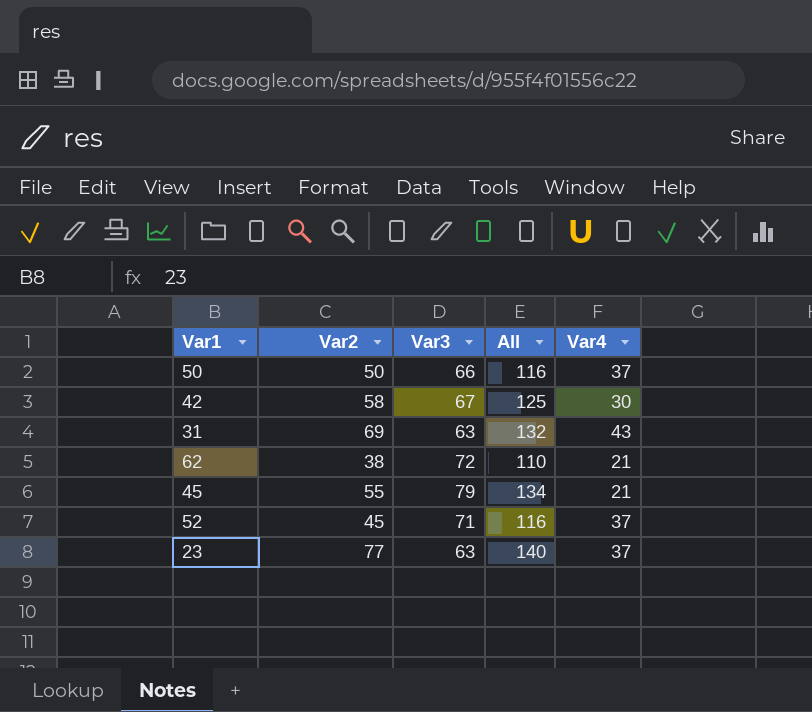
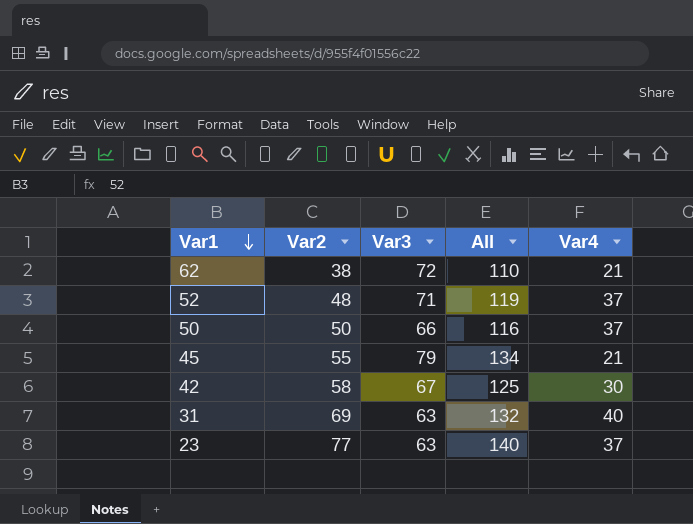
row order: none -> Var1 descending
52 | Var2: 45 -> 48
52 | All: 116 -> 119
31 | Var4: 43 -> 40

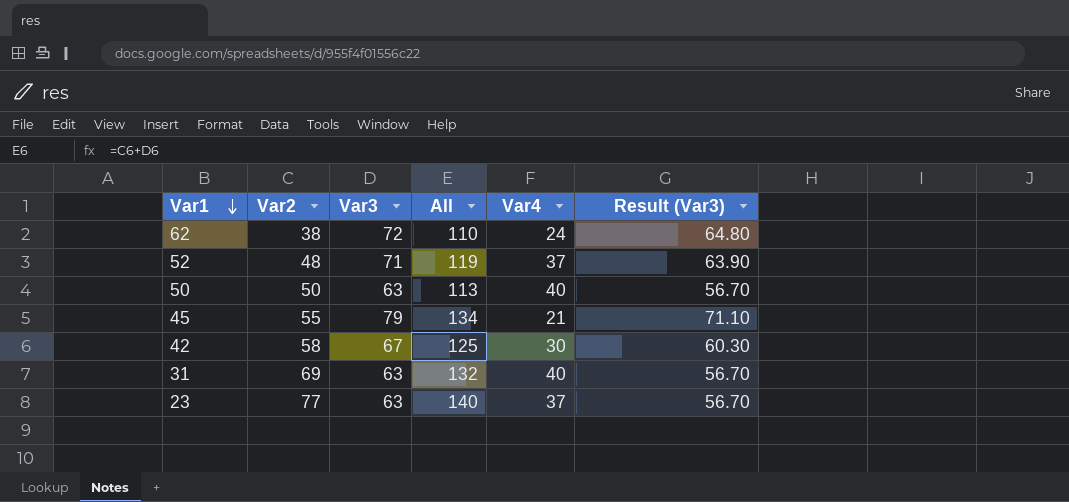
column Result (Var3) | formula: none -> [Var3] * 0.9
62 | Var4: 21 -> 24
50 | Var3: 66 -> 63
50 | All: 116 -> 113
50 | Var4: 37 -> 40

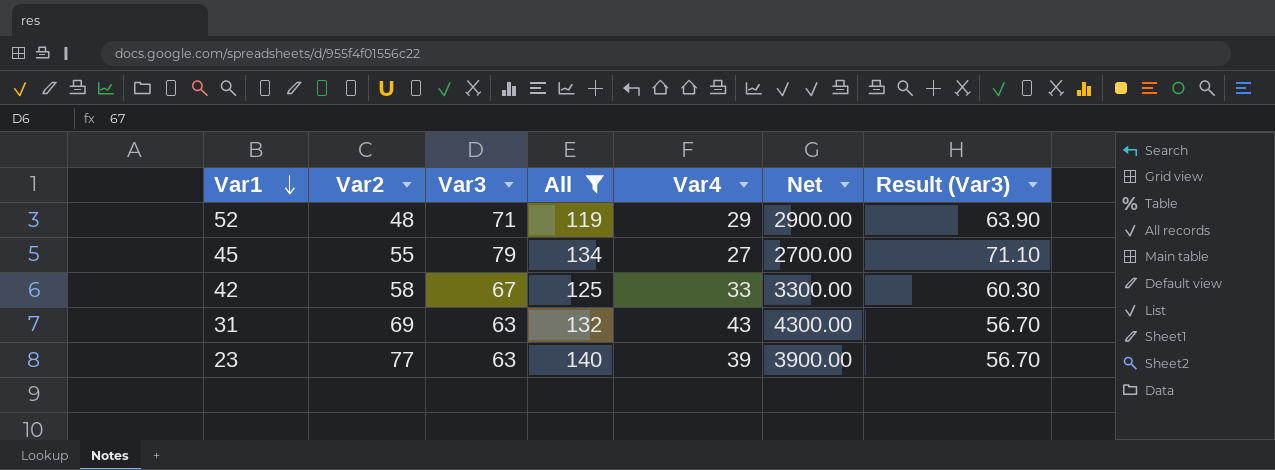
filter: none -> All >= 119
column Net | formula: none -> [Var4] * 100
52 | Var4: 37 -> 29
45 | Var4: 21 -> 27
42 | Var4: 30 -> 33
31 | Var4: 40 -> 43
23 | Var4: 37 -> 39

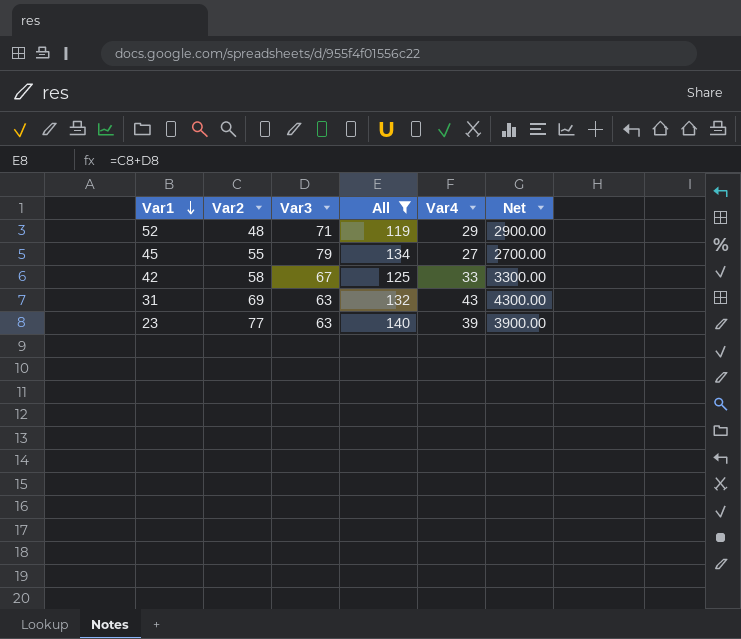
column Result (Var3) | formula: [Var3] * 0.9 -> none

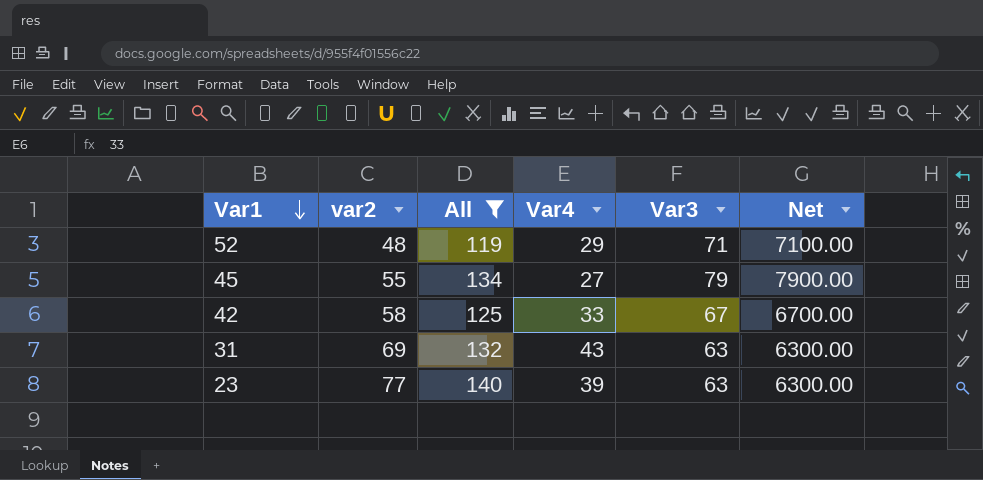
column name: Var2 -> var2
column Var3 | position: 3 -> 5
column Net | formula: [Var4] * 100 -> [Var3] * 100

